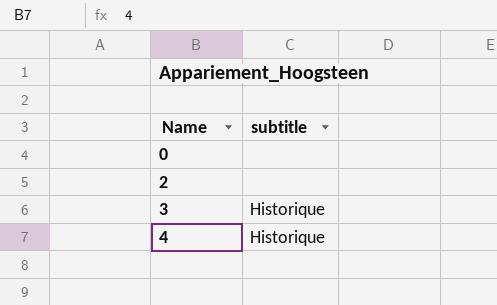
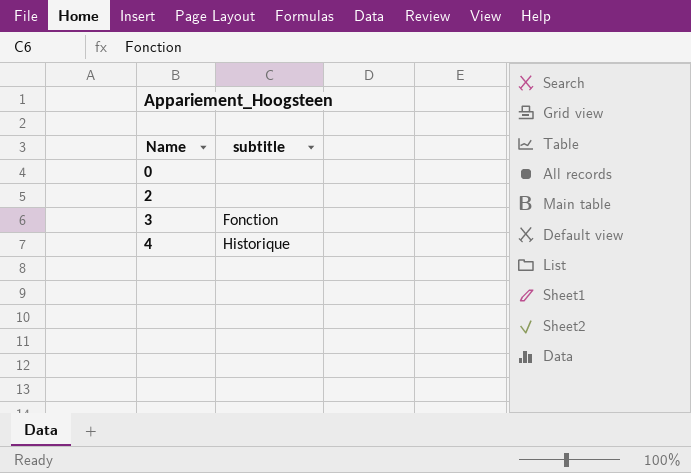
3 | subtitle: Historique -> Fonction

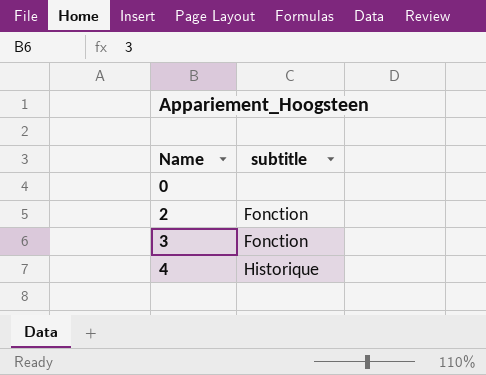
2 | subtitle: none -> Fonction

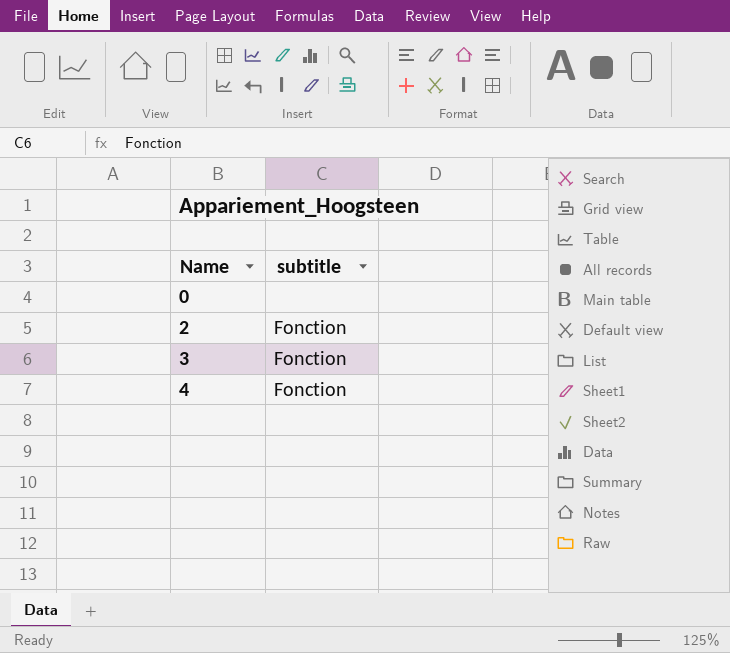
4 | subtitle: Historique -> Fonction

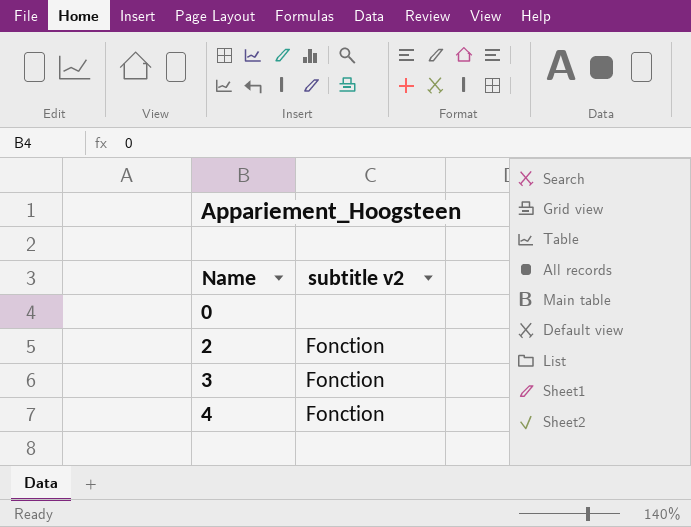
column name: subtitle -> subtitle v2

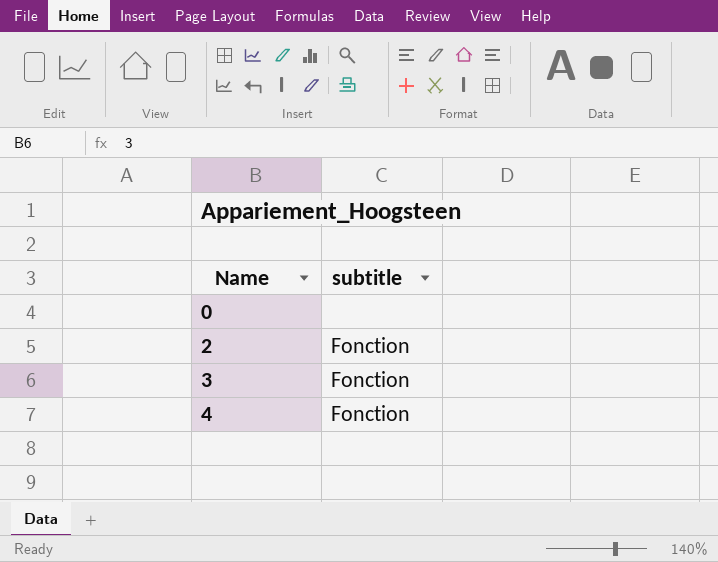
column name: subtitle v2 -> subtitle

